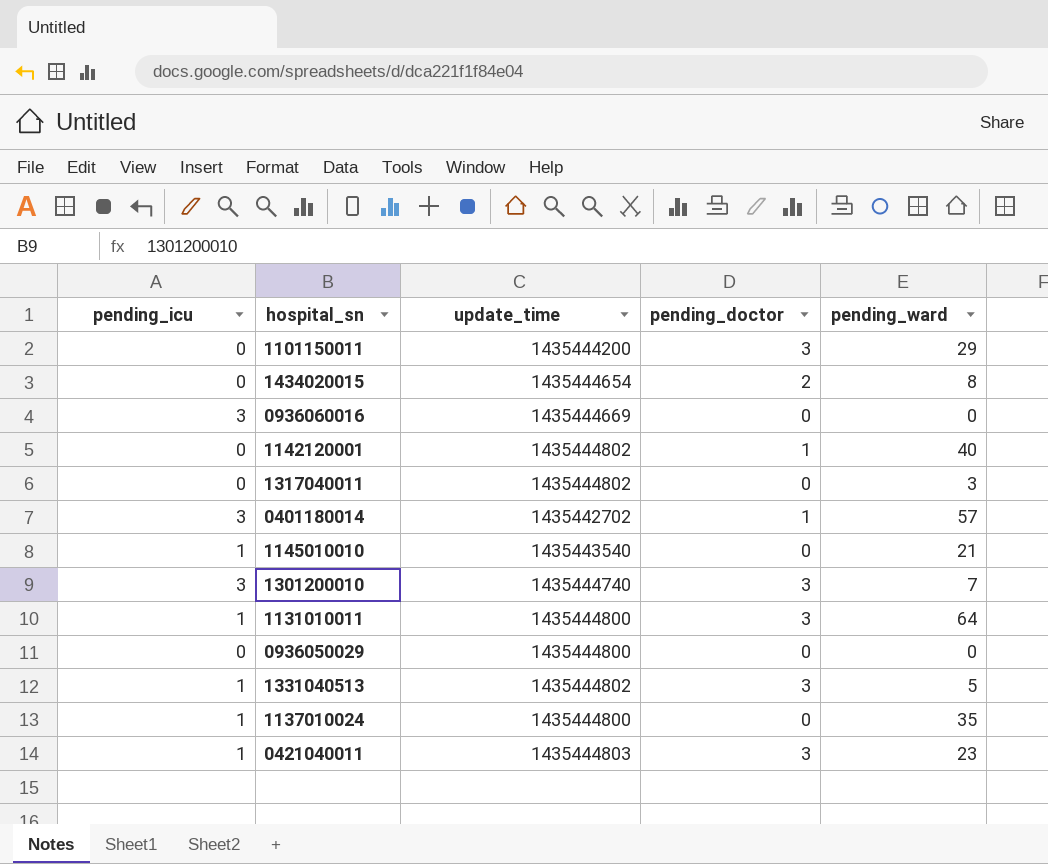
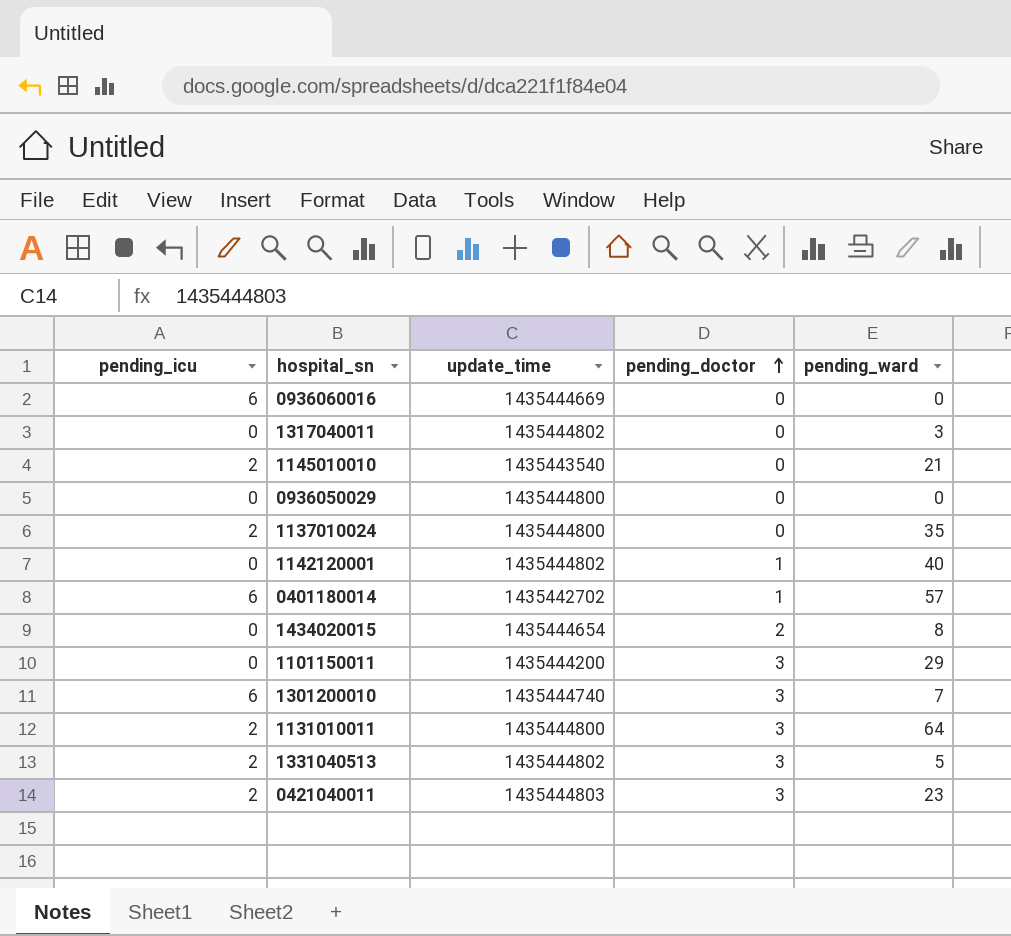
row order: none -> pending_doctor ascending
0936060016 | pending_icu: 3 -> 6
1145010010 | pending_icu: 1 -> 2
1137010024 | pending_icu: 1 -> 2
0401180014 | pending_icu: 3 -> 6
1301200010 | pending_icu: 3 -> 6
1131010011 | pending_icu: 1 -> 2
1331040513 | pending_icu: 1 -> 2
0421040011 | pending_icu: 1 -> 2

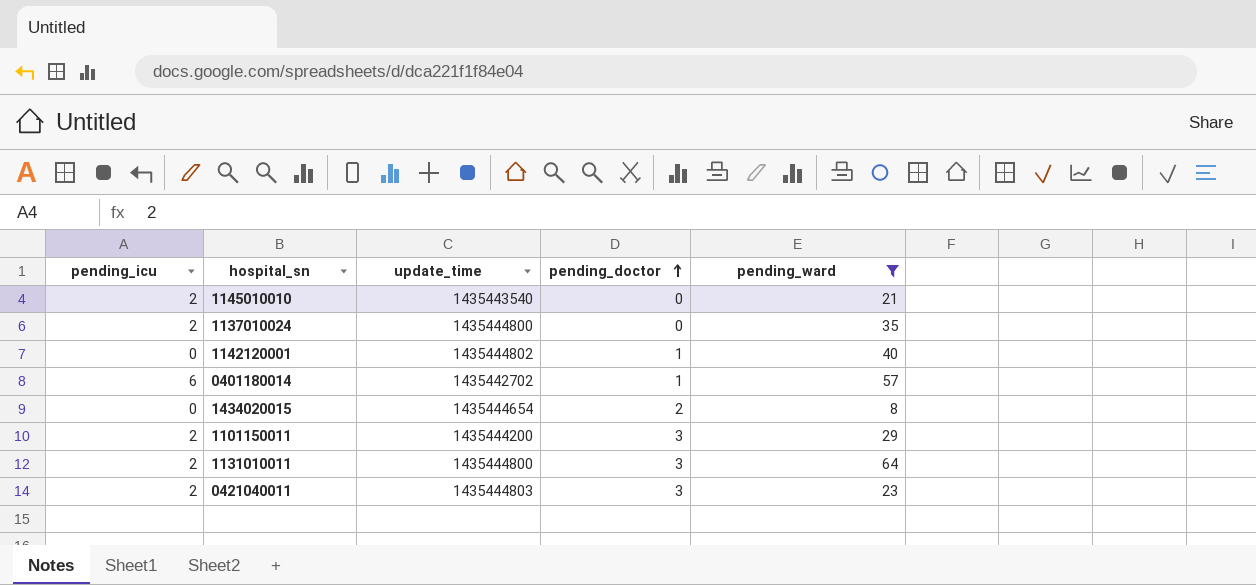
filter: none -> pending_ward >= 8
1101150011 | pending_icu: 0 -> 2

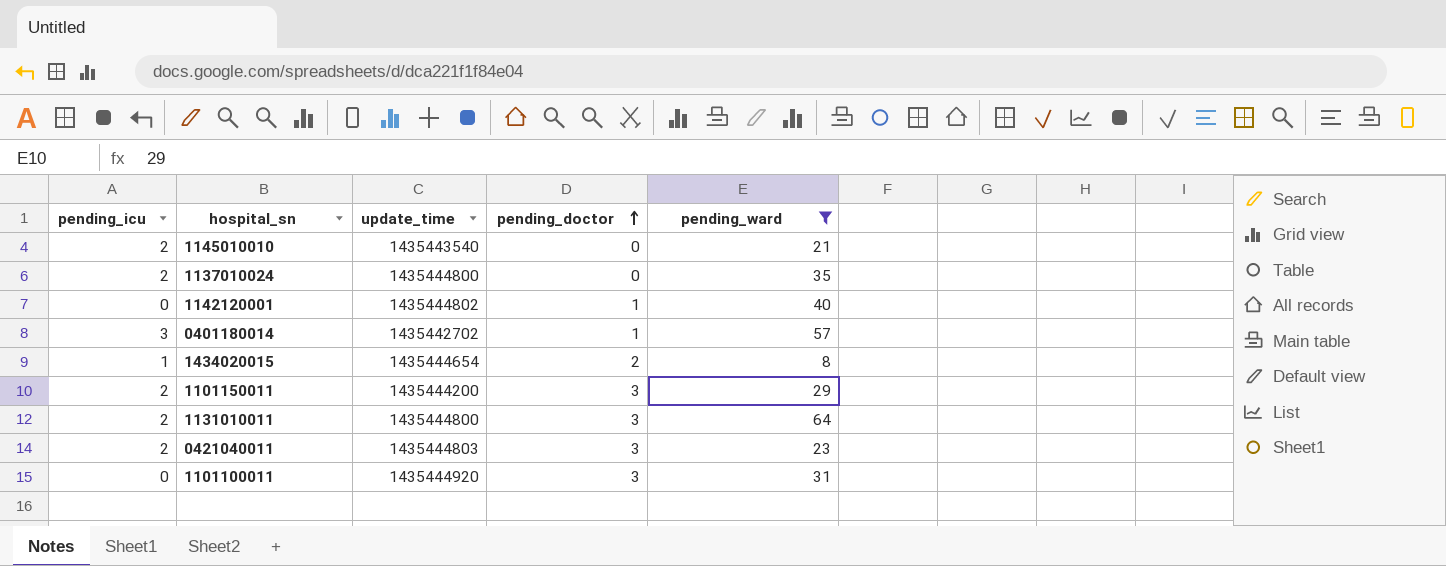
0401180014 | pending_icu: 6 -> 3
1434020015 | pending_icu: 0 -> 1
row 1101100011: none -> 0 | 1435444920 | 3 | 31

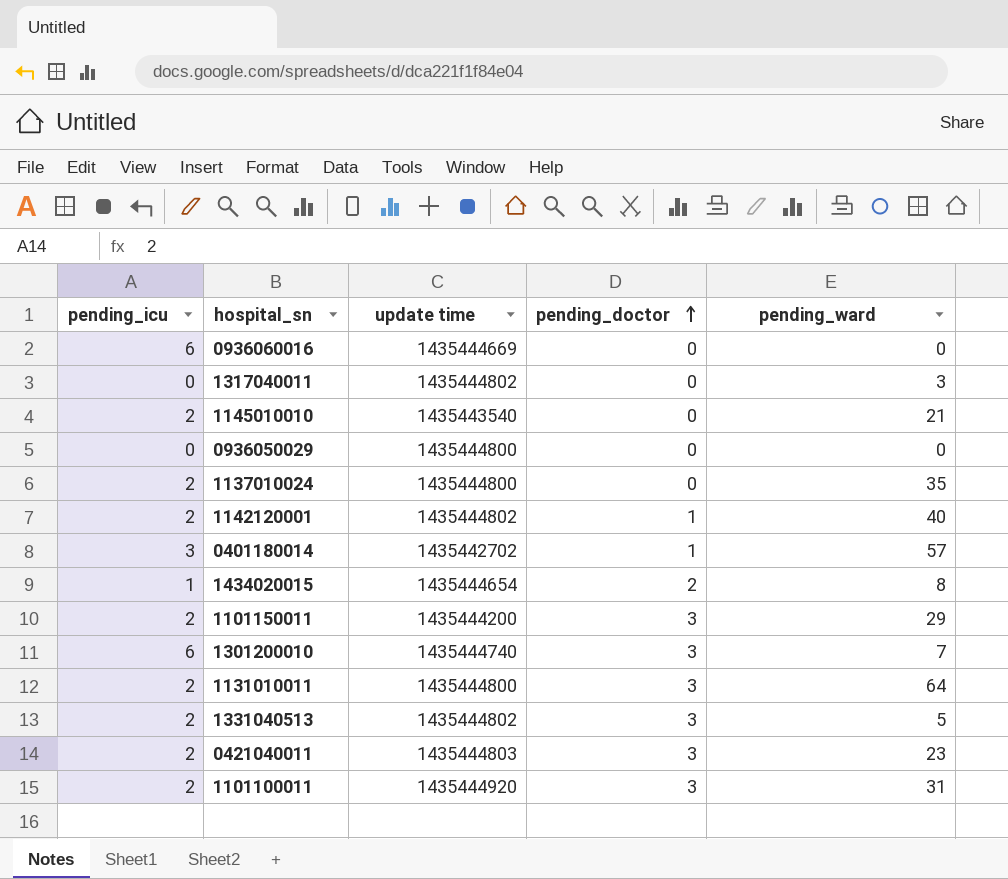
filter: pending_ward >= 8 -> none
column name: update_time -> update time
1142120001 | pending_icu: 0 -> 2
1101100011 | pending_icu: 0 -> 2

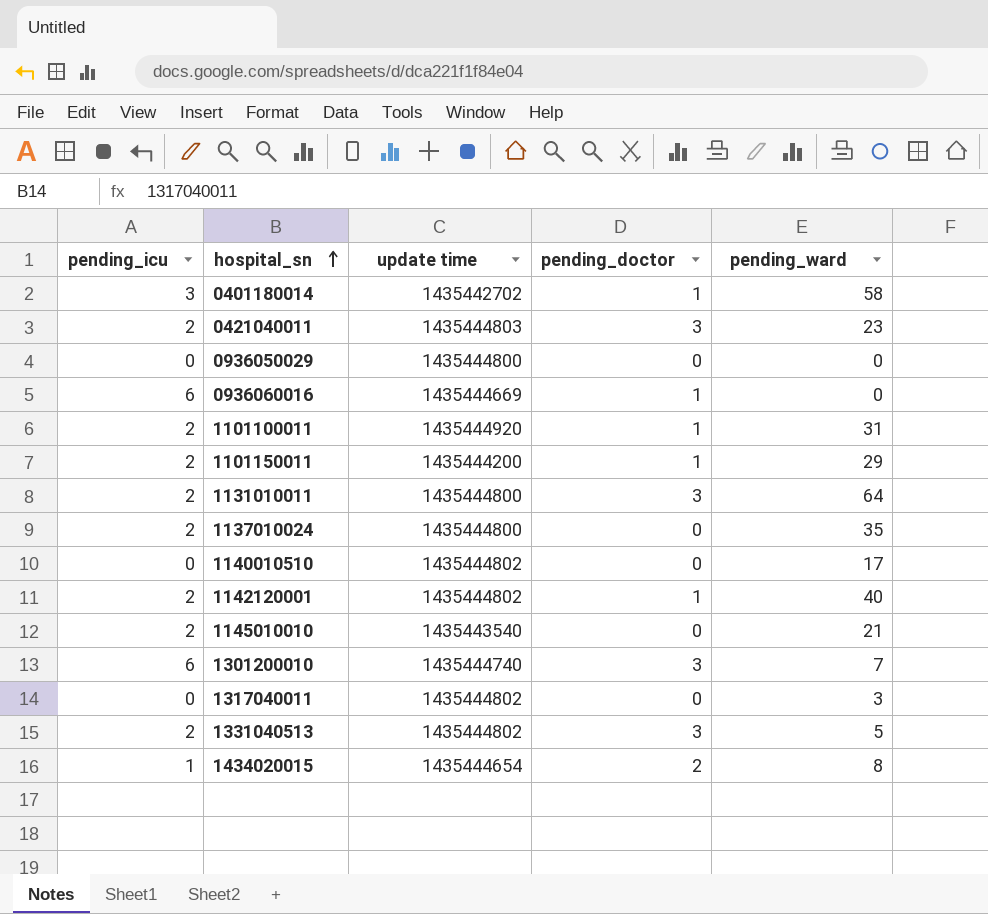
row order: pending_doctor ascending -> hospital_sn ascending
0401180014 | pending_ward: 57 -> 58
0936060016 | pending_doctor: 0 -> 1
1101100011 | pending_doctor: 3 -> 1
1101150011 | pending_doctor: 3 -> 1
row 1140010510: none -> 0 | 1435444802 | 0 | 17

